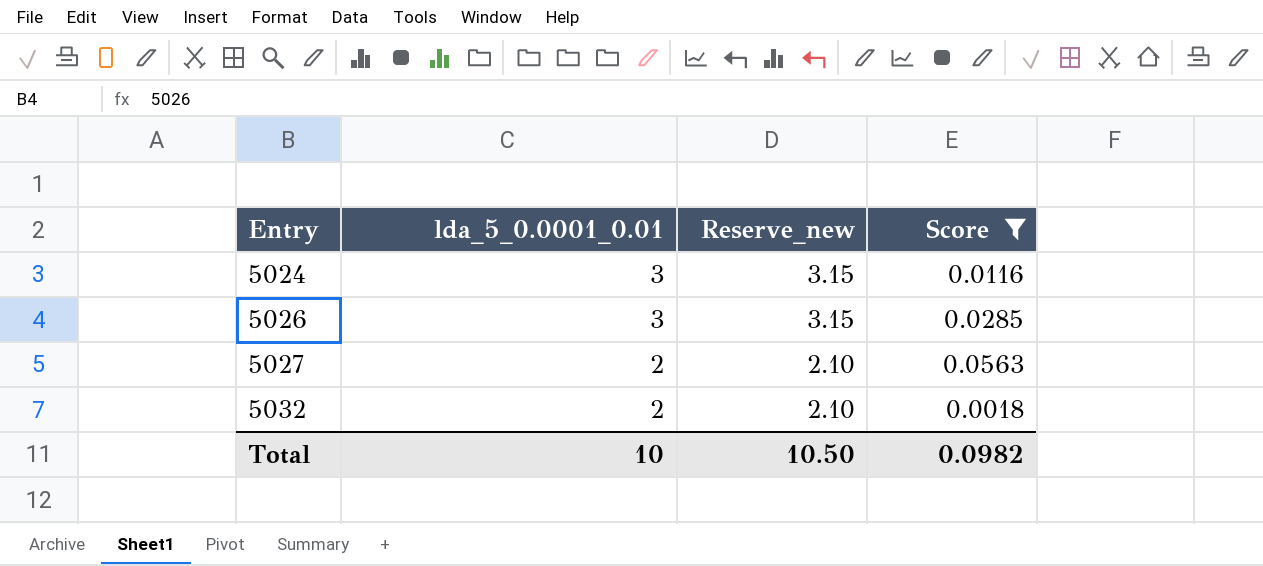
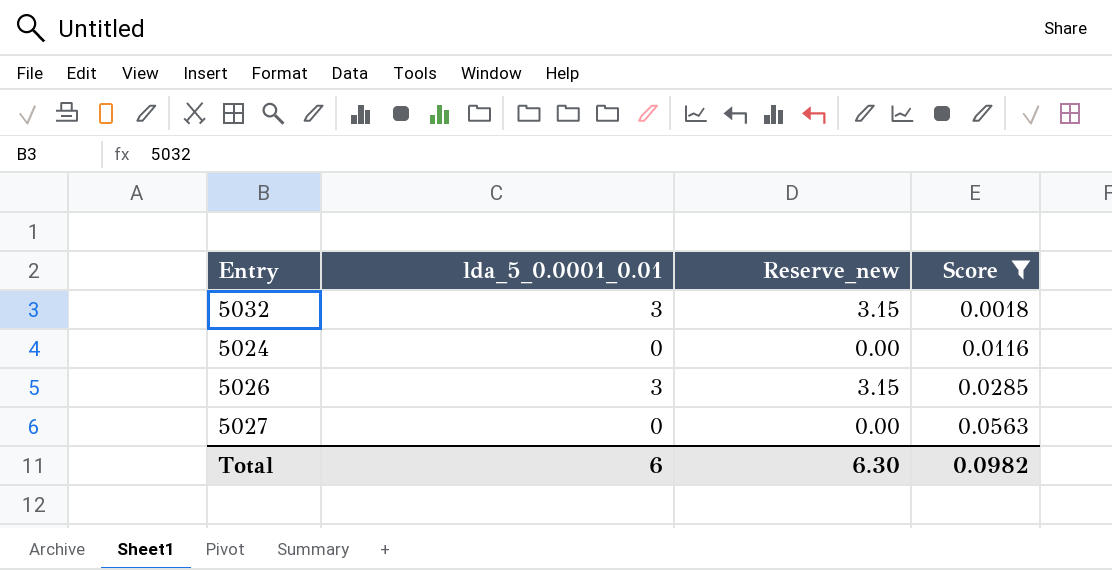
row order: Entry ascending -> Score ascending
5032 | lda_5_0.0001_0.01: 2 -> 3
5032 | Reserve_new: 2.10 -> 3.15
5024 | lda_5_0.0001_0.01: 3 -> 0
5024 | Reserve_new: 3.15 -> 0.00
5027 | lda_5_0.0001_0.01: 2 -> 0
5027 | Reserve_new: 2.10 -> 0.00
Total | lda_5_0.0001_0.01: 10 -> 6
Total | Reserve_new: 10.50 -> 6.30

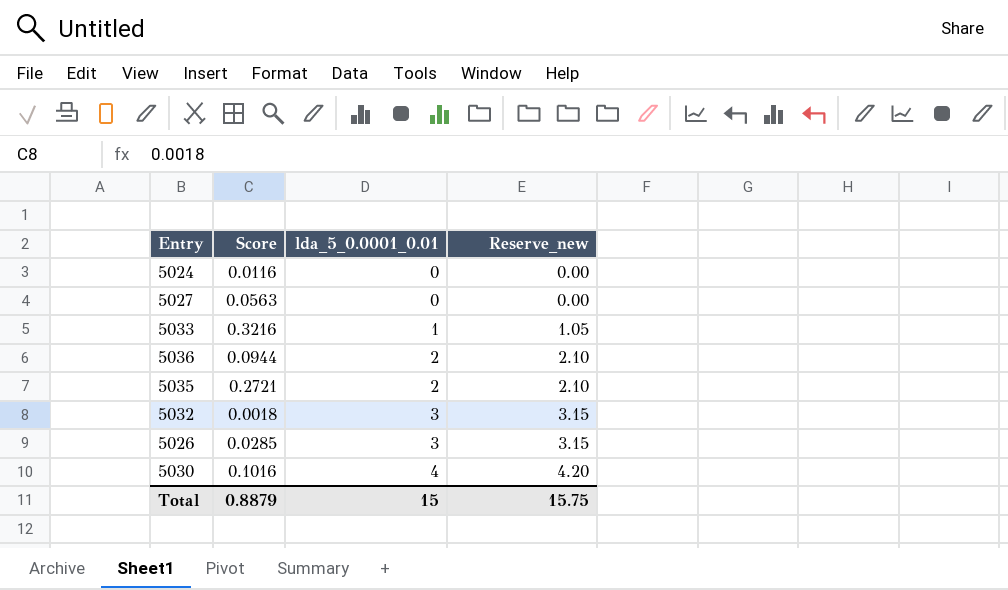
filter: Score <= 0.0563 -> none
row order: Score ascending -> lda_5_0.0001_0.01 ascending
column Score | position: 4 -> 2
Total | Score: 0.0982 -> 0.8879
Total | lda_5_0.0001_0.01: 6 -> 15
Total | Reserve_new: 6.30 -> 15.75

